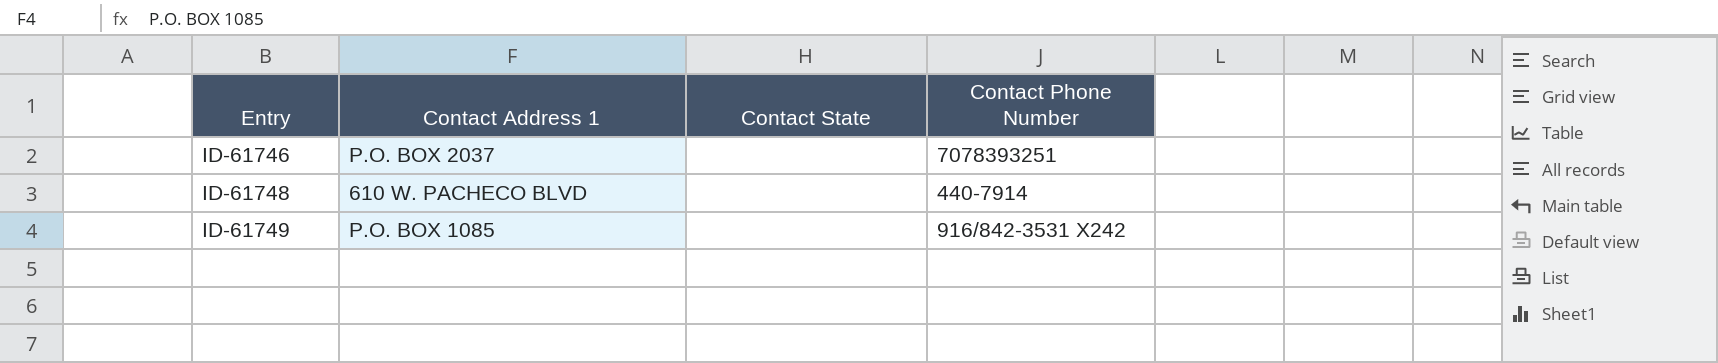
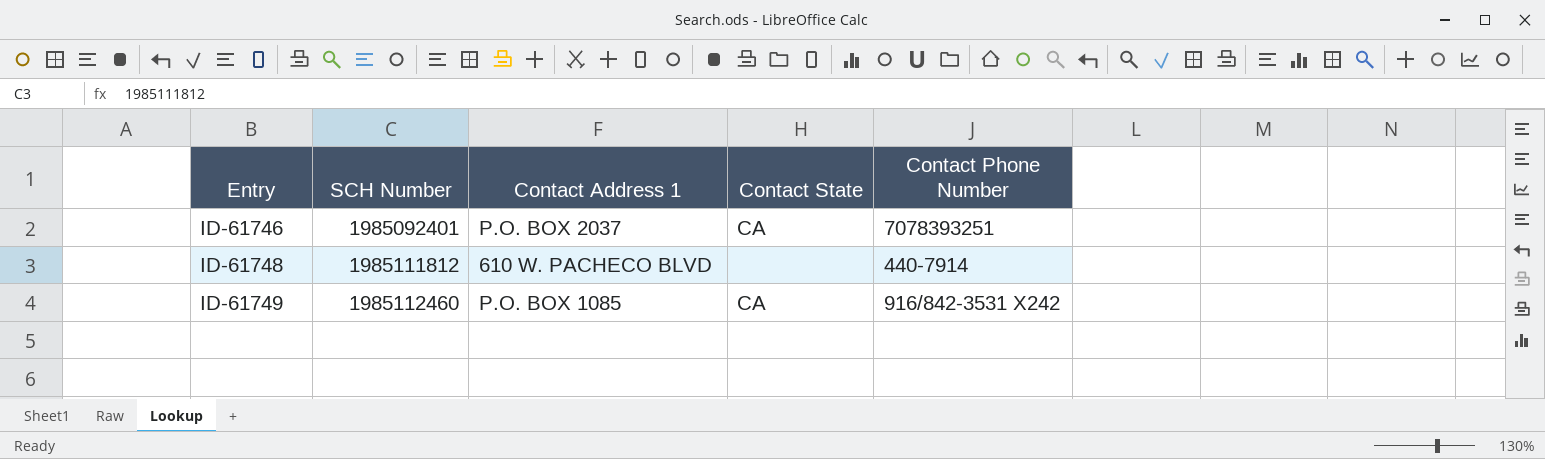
column SCH Number | position: none -> 2
ID-61746 | Contact State: none -> CA
ID-61749 | Contact State: none -> CA

